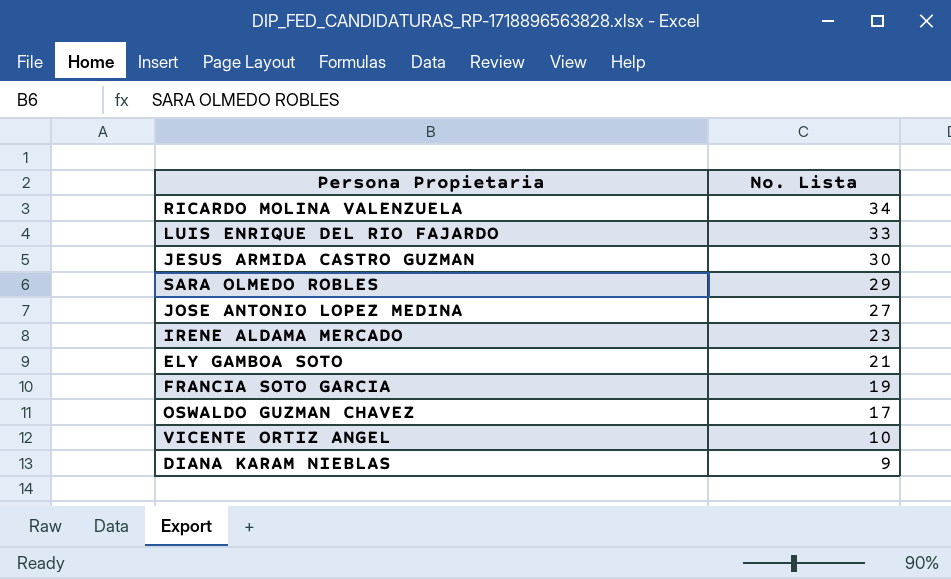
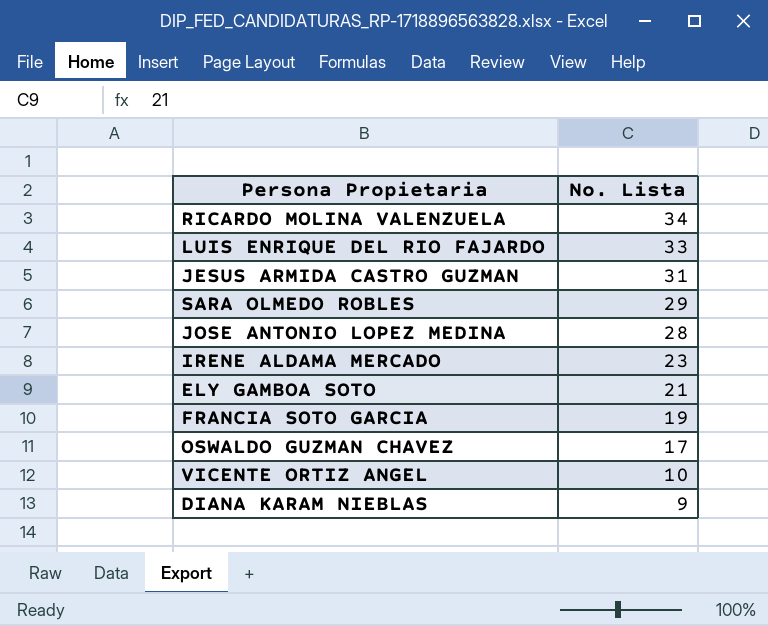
JESUS ARMIDA CASTRO GUZMAN | No. Lista: 30 -> 31
JOSE ANTONIO LOPEZ MEDINA | No. Lista: 27 -> 28

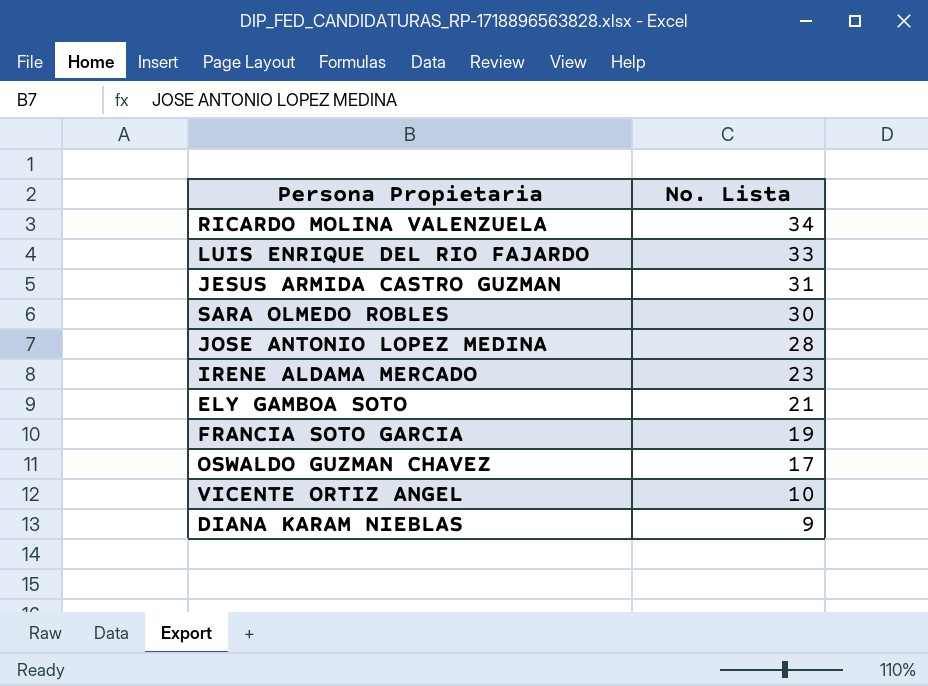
SARA OLMEDO ROBLES | No. Lista: 29 -> 30

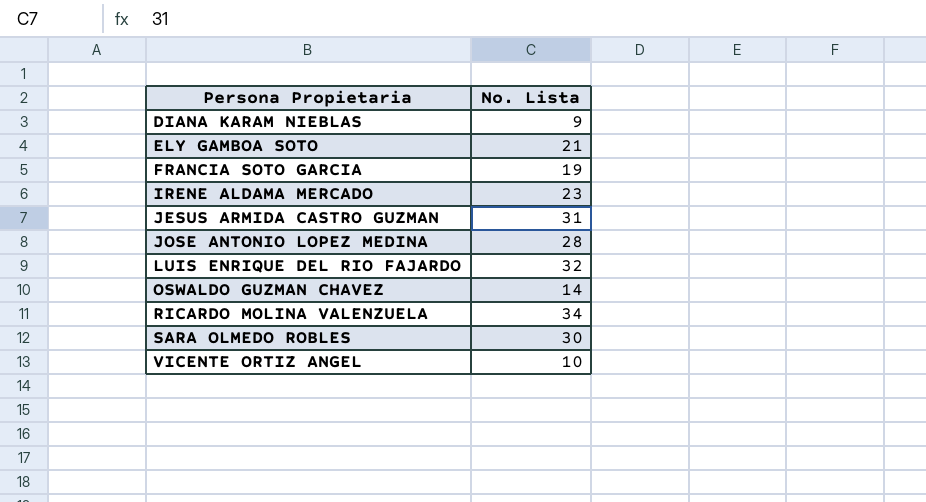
row order: No. Lista descending -> Persona Propietaria ascending
LUIS ENRIQUE DEL RIO FAJARDO | No. Lista: 33 -> 32
OSWALDO GUZMAN CHAVEZ | No. Lista: 17 -> 14

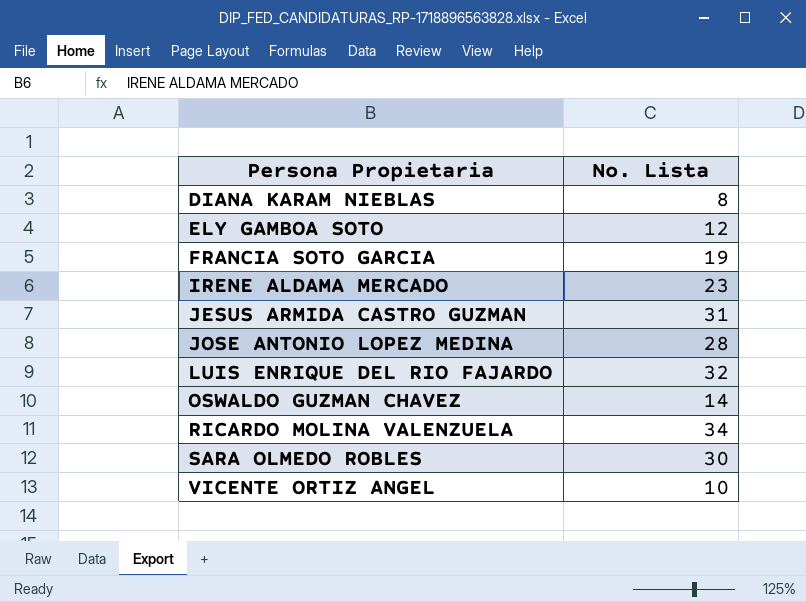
DIANA KARAM NIEBLAS | No. Lista: 9 -> 8
ELY GAMBOA SOTO | No. Lista: 21 -> 12

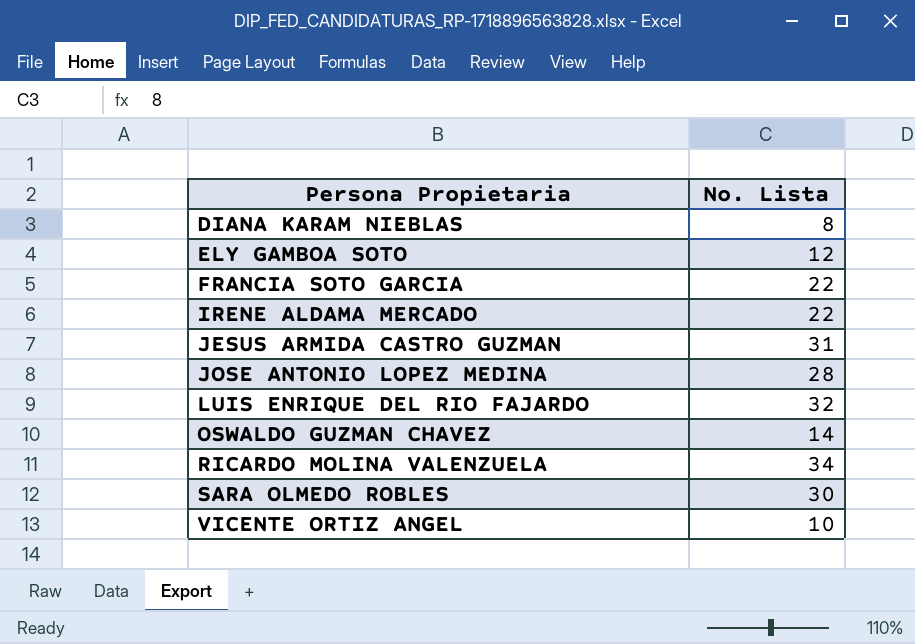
FRANCIA SOTO GARCIA | No. Lista: 19 -> 22
IRENE ALDAMA MERCADO | No. Lista: 23 -> 22

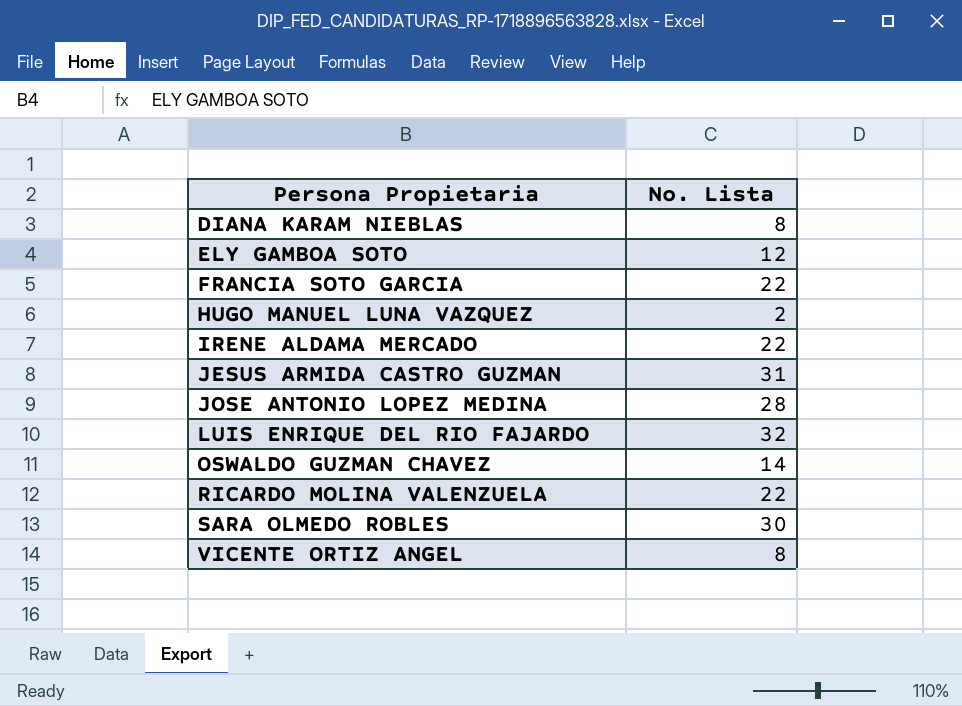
row HUGO MANUEL LUNA VAZQUEZ: none -> 2
RICARDO MOLINA VALENZUELA | No. Lista: 34 -> 22
VICENTE ORTIZ ANGEL | No. Lista: 10 -> 8

